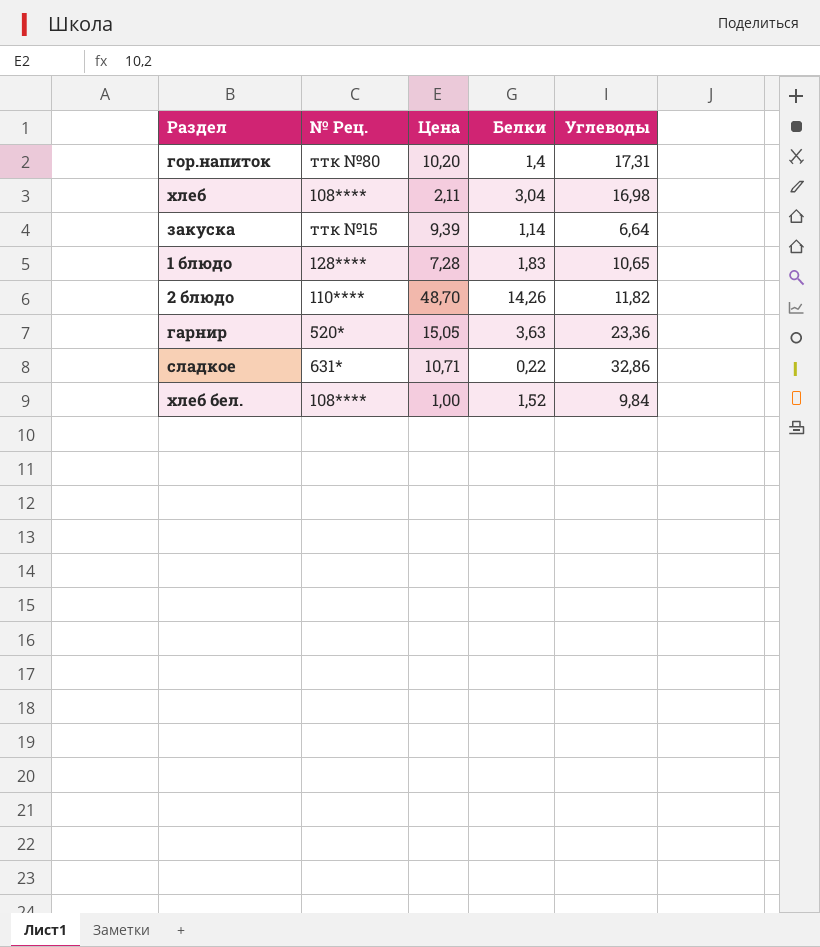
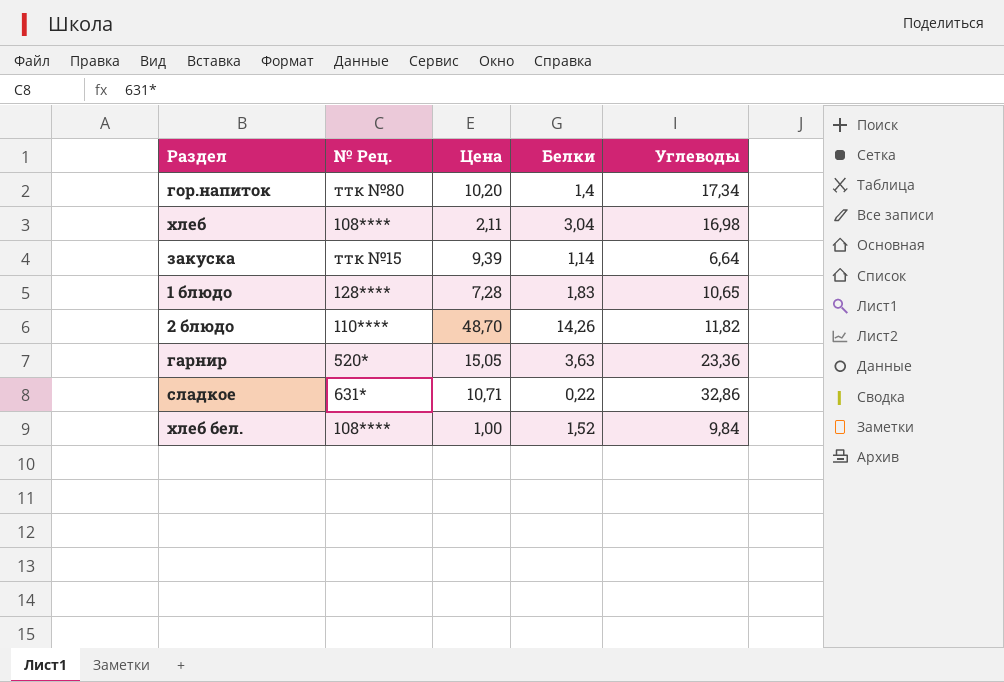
гор.напиток | Углеводы: 17,31 -> 17,34

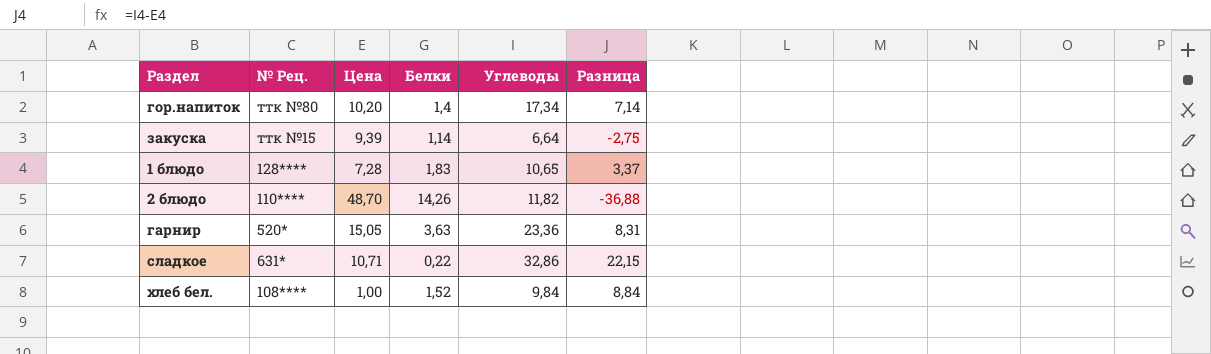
column Разница | formula: none -> [Углеводы] - [Цена]
row хлеб: 108**** | 2,11 | 3,04 | 16,98 -> none

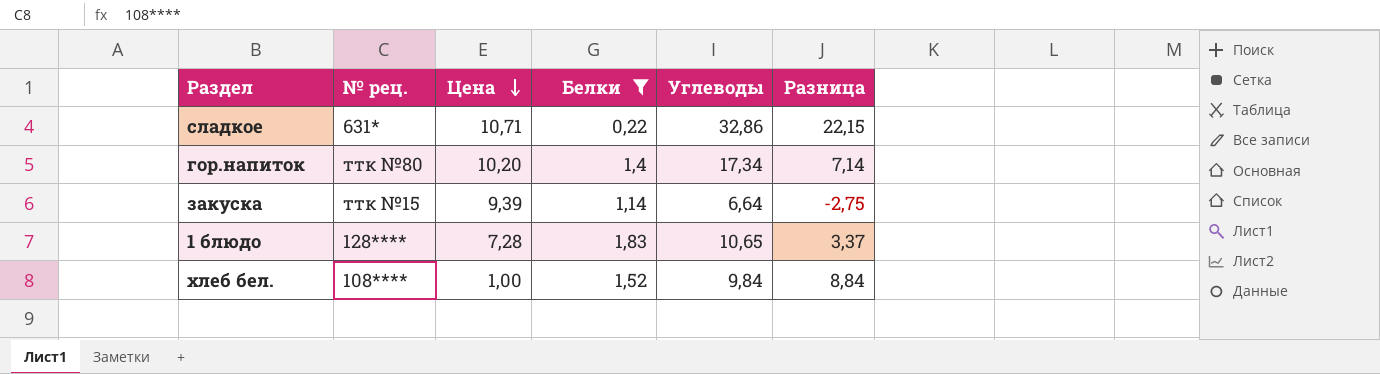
filter: none -> Белки <= 1,83
row order: none -> Цена descending
column name: № Рец. -> № рец.

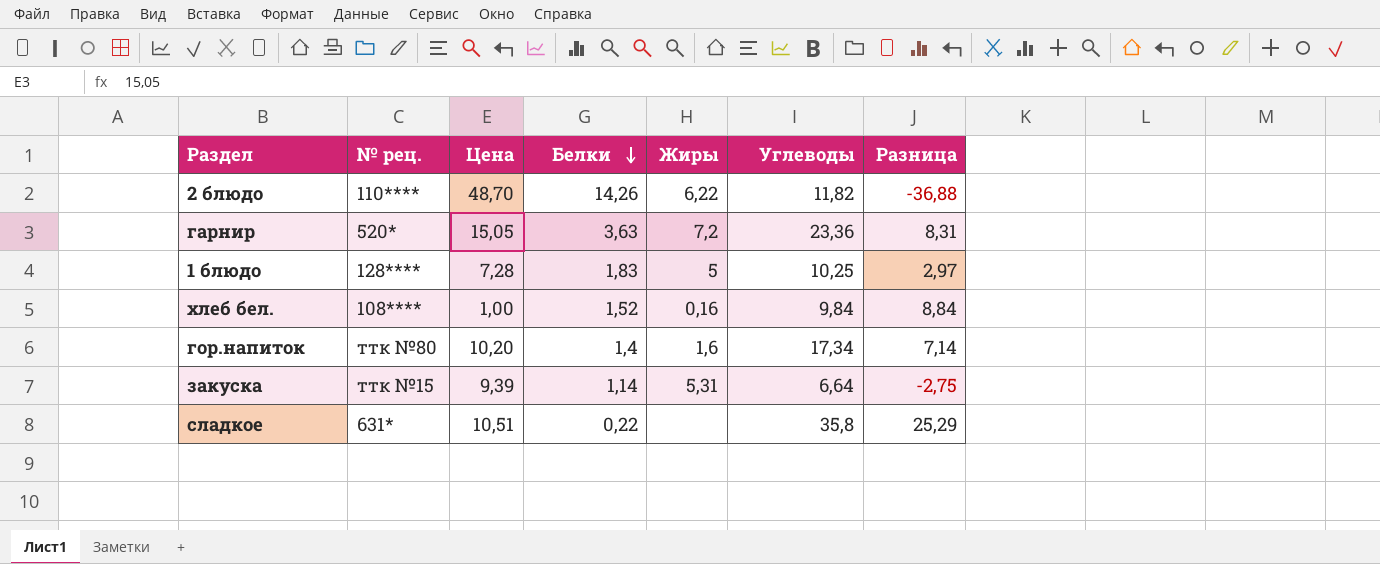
filter: Белки <= 1,83 -> none
row order: Цена descending -> Белки descending
column Жиры | position: none -> 5
1 блюдо | Углеводы: 10,65 -> 10,25
1 блюдо | Разница: 3,37 -> 2,97
сладкое | Цена: 10,71 -> 10,51
сладкое | Углеводы: 32,86 -> 35,8
сладкое | Разница: 22,15 -> 25,29

